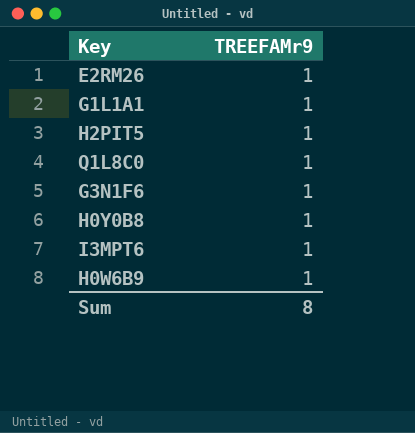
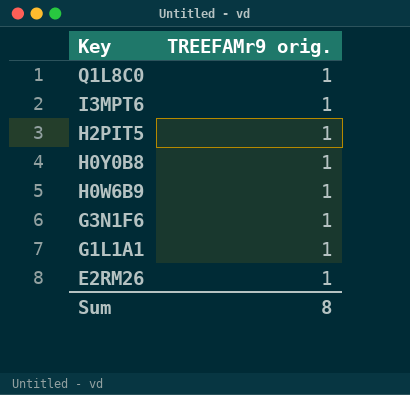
row order: none -> Key descending
column name: TREEFAMr9 -> TREEFAMr9 orig.

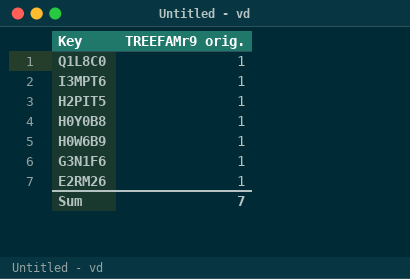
row G1L1A1: 1 -> none
Sum | TREEFAMr9 orig.: 8 -> 7

